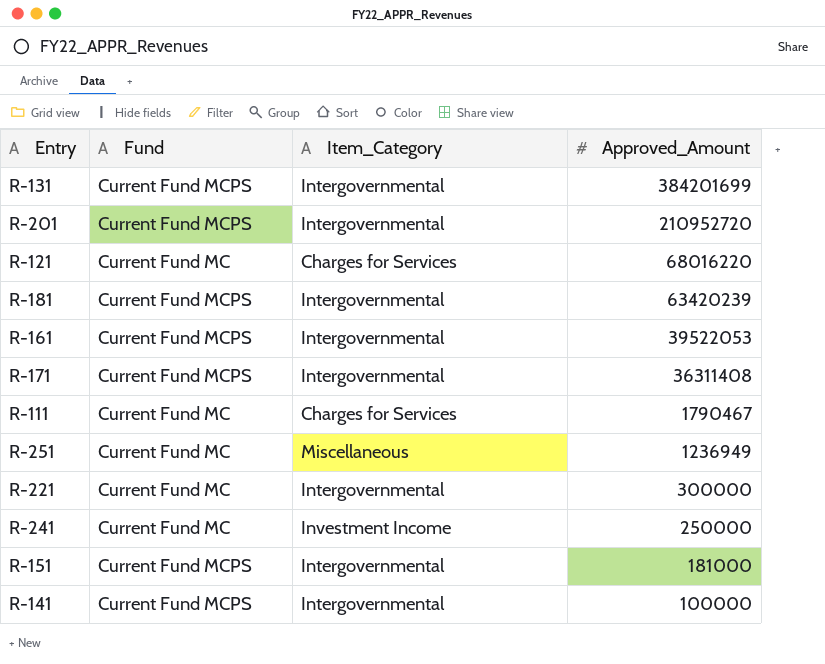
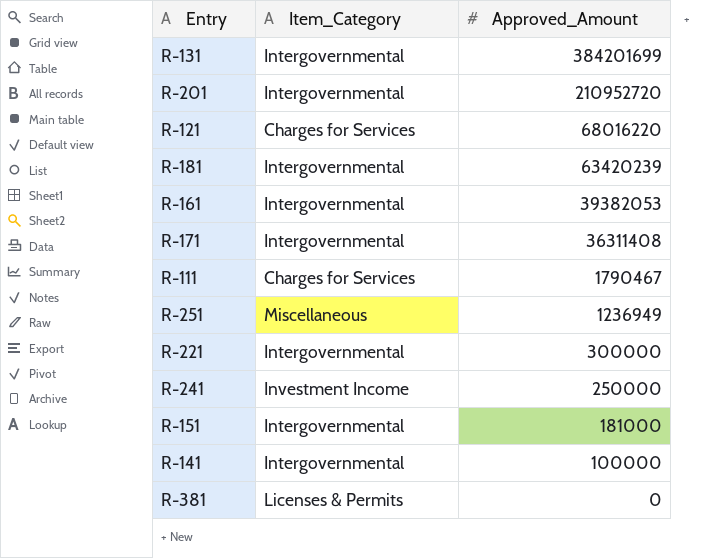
column Fund | position: 2 -> none
R-161 | Approved_Amount: 39522053 -> 39382053
row R-381: none -> Licenses & Permits | 0

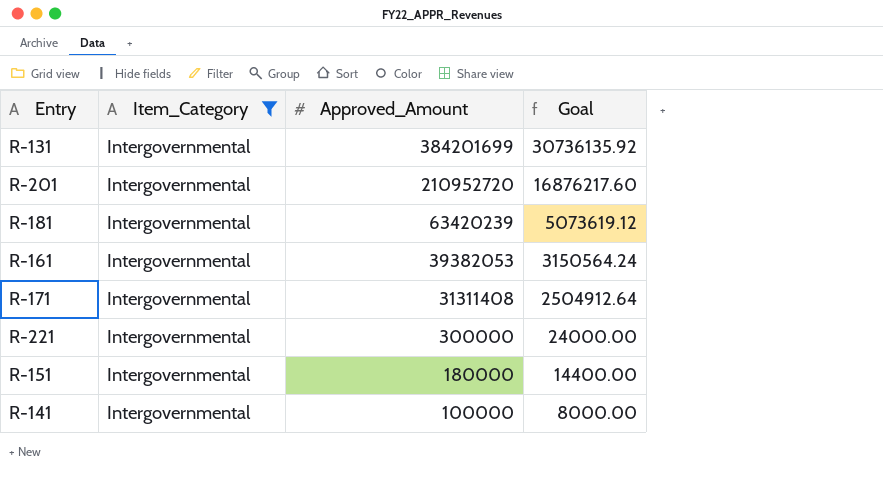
filter: none -> Item_Category = Intergovernmental
column Goal | formula: none -> [Approved_Amount] * 0.08
R-171 | Approved_Amount: 36311408 -> 31311408
R-151 | Approved_Amount: 181000 -> 180000

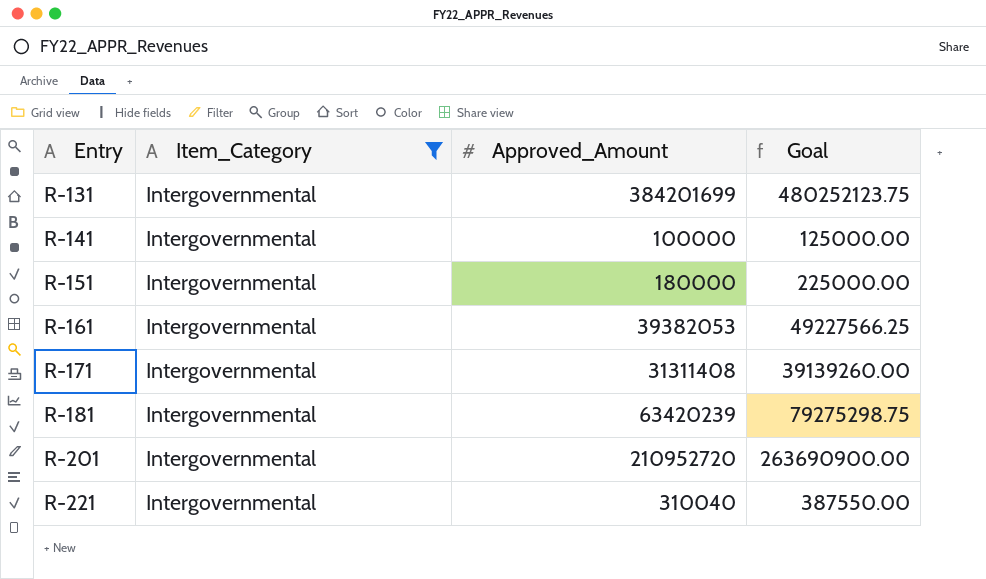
row order: Approved_Amount descending -> Entry ascending
column Goal | formula: [Approved_Amount] * 0.08 -> [Approved_Amount] * 1.25
R-221 | Approved_Amount: 300000 -> 310040

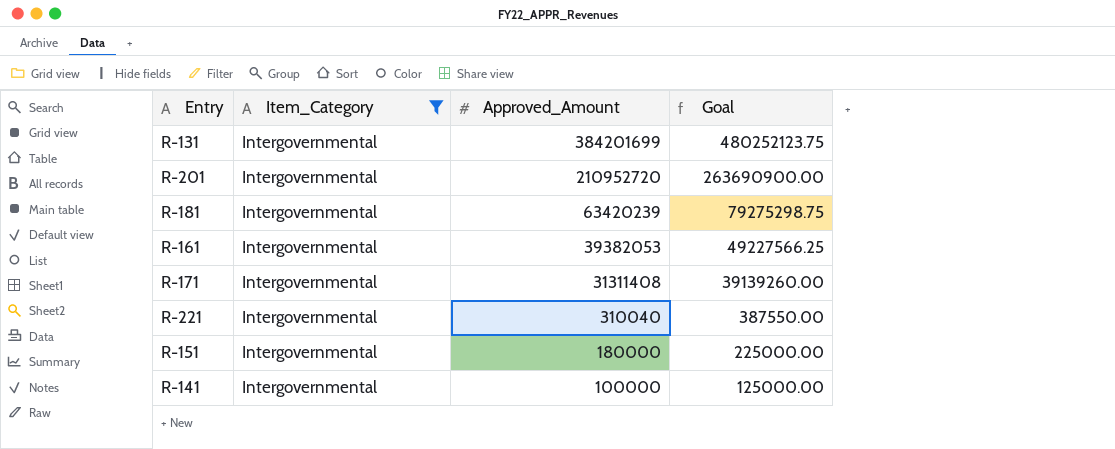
row order: Entry ascending -> Approved_Amount descending

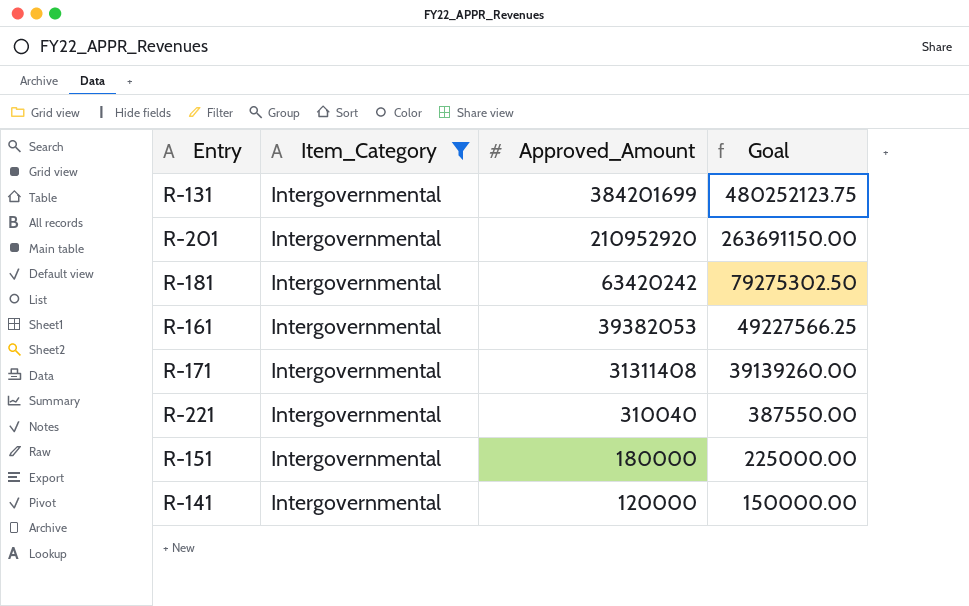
R-201 | Approved_Amount: 210952720 -> 210952920
R-201 | Goal: 263690900.00 -> 263691150.00
R-181 | Approved_Amount: 63420239 -> 63420242
R-181 | Goal: 79275298.75 -> 79275302.50
R-141 | Approved_Amount: 100000 -> 120000
R-141 | Goal: 125000.00 -> 150000.00

